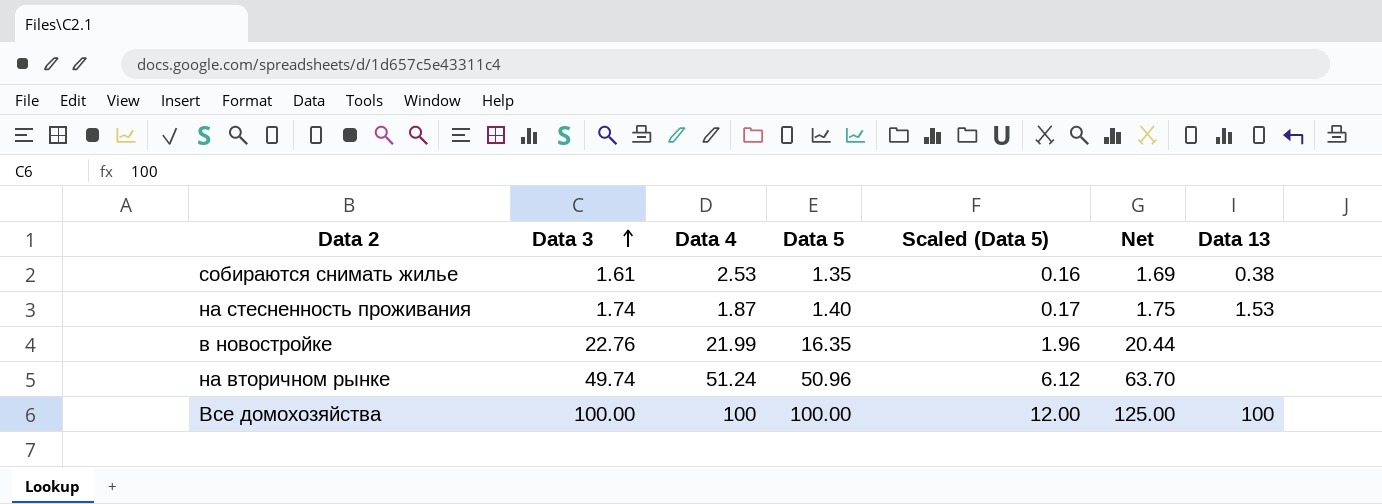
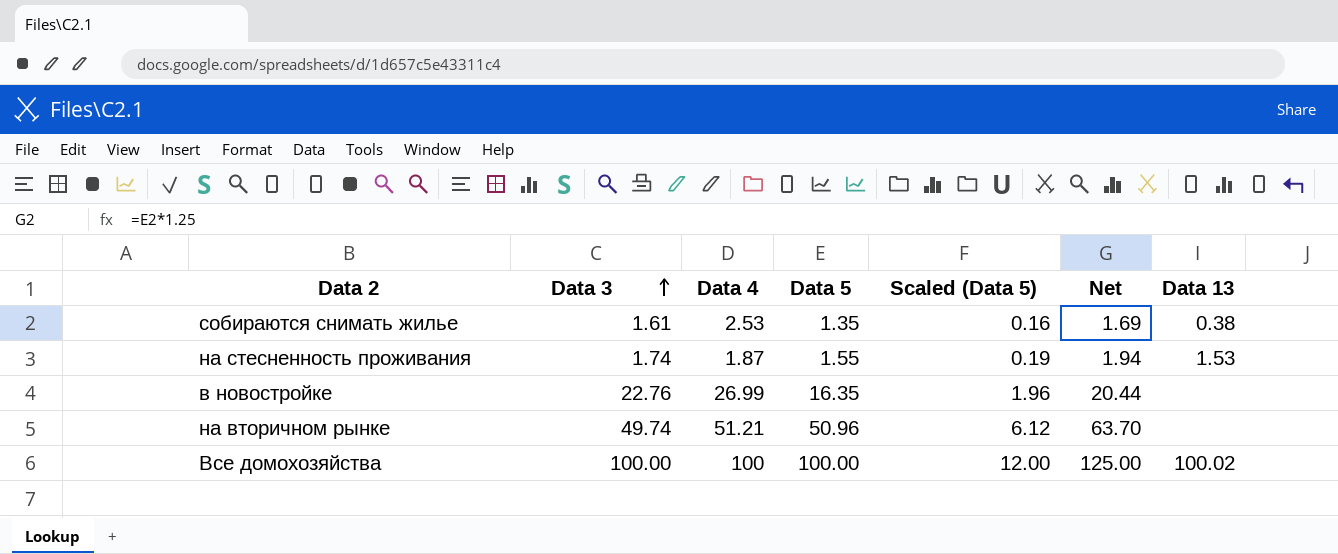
на стесненность проживания | Data 5: 1.40 -> 1.55
на стесненность проживания | Scaled (Data 5): 0.17 -> 0.19
на стесненность проживания | Net: 1.75 -> 1.94
в новостройке | Data 4: 21.99 -> 26.99
на вторичном рынке | Data 4: 51.24 -> 51.21
Все домохозяйства | Data 13: 100 -> 100.02

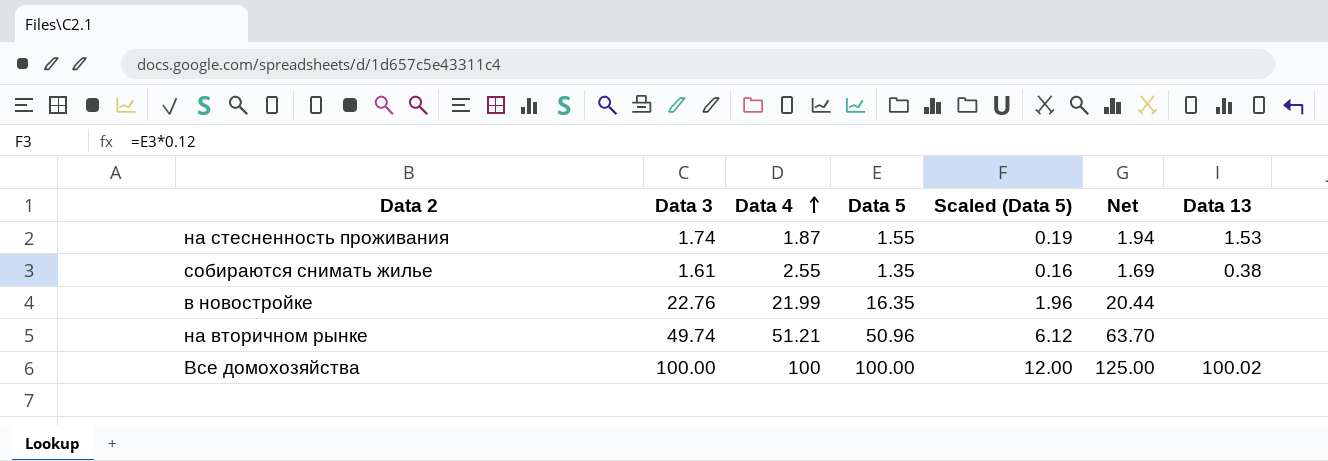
row order: Data 3 ascending -> Data 4 ascending
собираются снимать жилье | Data 4: 2.53 -> 2.55
в новостройке | Data 4: 26.99 -> 21.99

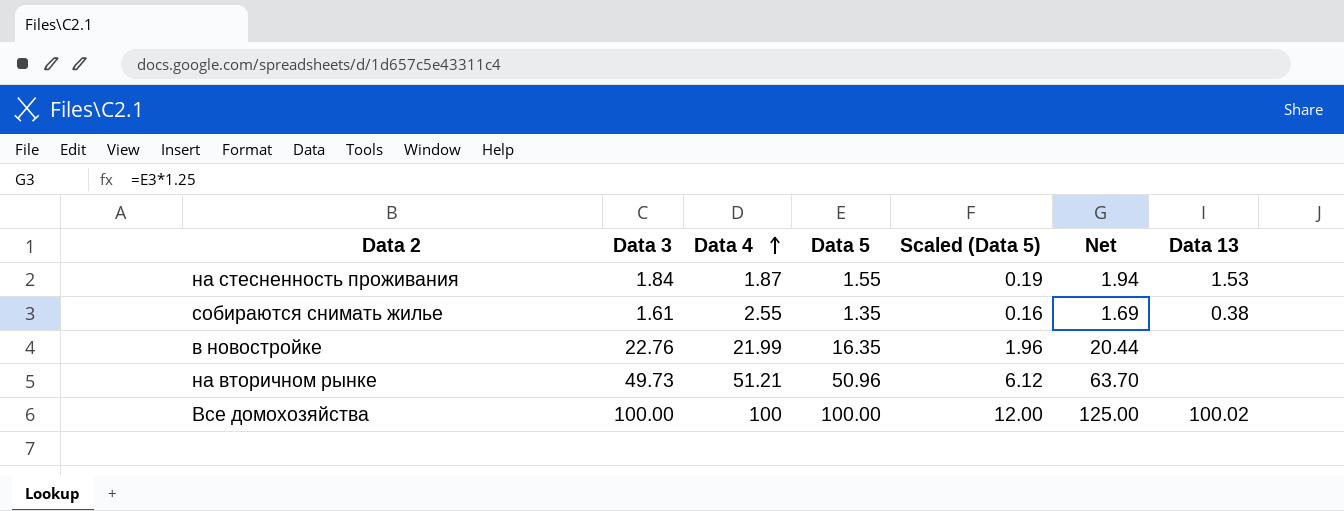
на стесненность проживания | Data 3: 1.74 -> 1.84
на вторичном рынке | Data 3: 49.74 -> 49.73

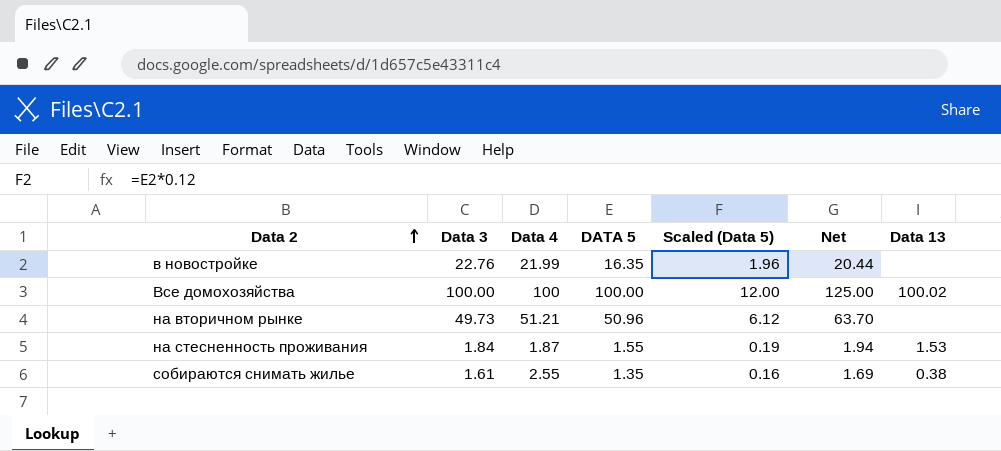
row order: Data 4 ascending -> Data 2 ascending
column name: Data 5 -> DATA 5

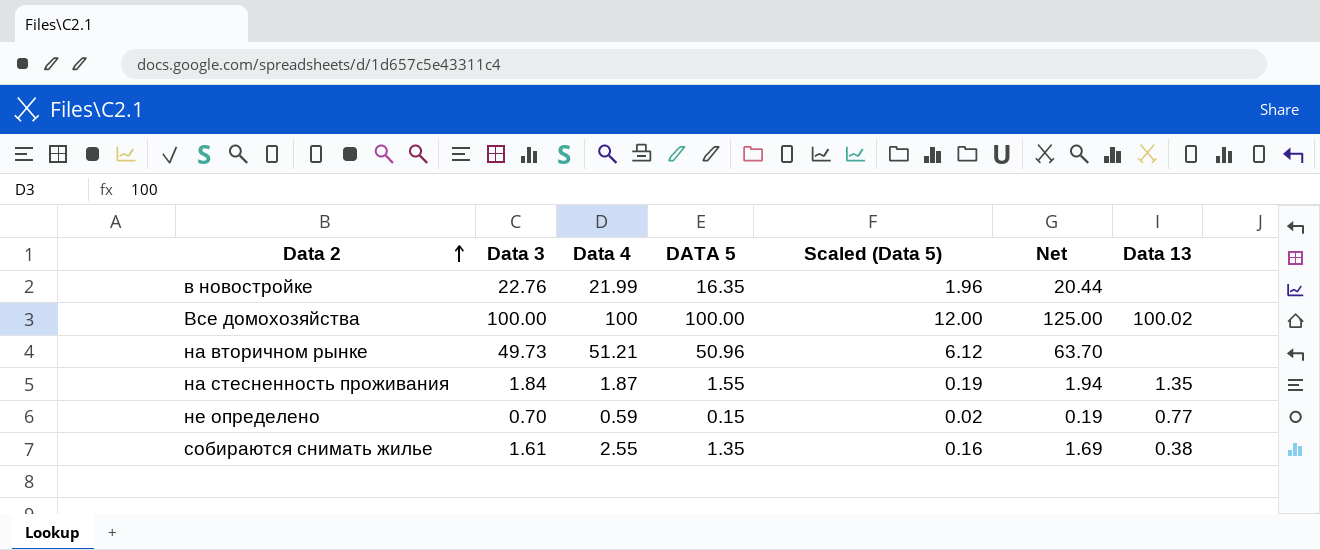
на стесненность проживания | Data 13: 1.53 -> 1.35
row не определено: none -> 0.70 | 0.59 | 0.15 | 0.02 | 0.19 | 0.77

